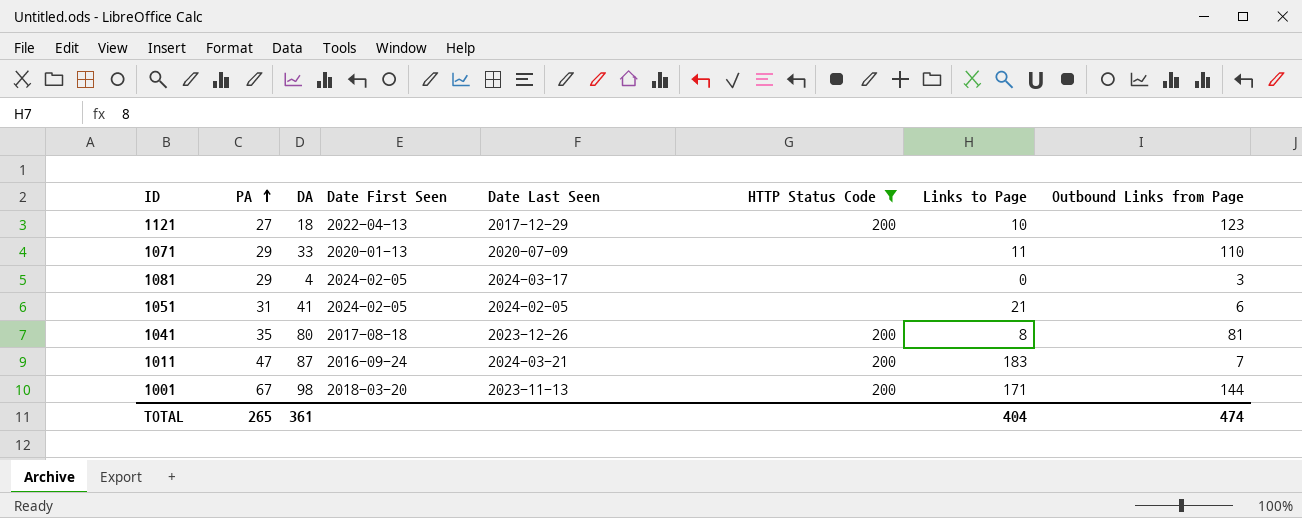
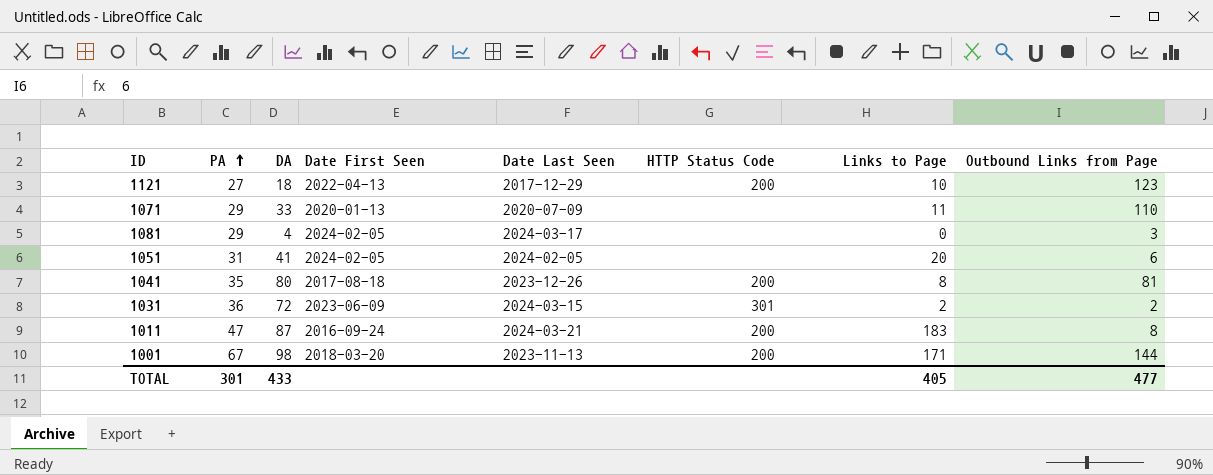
filter: HTTP Status Code != 301 -> none
1051 | Links to Page: 21 -> 20
1011 | Outbound Links from Page: 7 -> 8
TOTAL | PA: 265 -> 301
TOTAL | DA: 361 -> 433
TOTAL | Links to Page: 404 -> 405
TOTAL | Outbound Links from Page: 474 -> 477

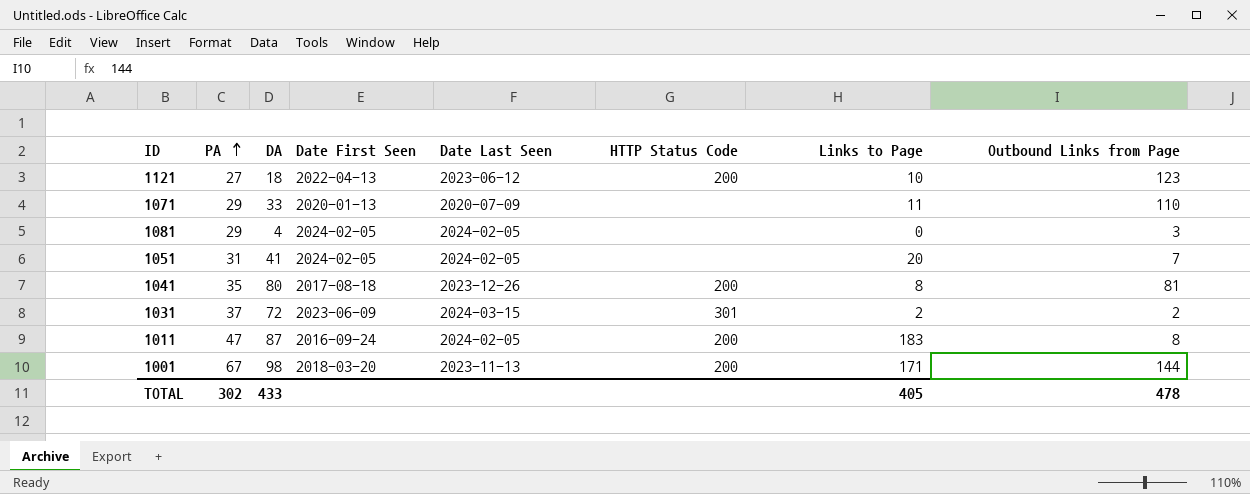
1121 | Date Last Seen: 2017-12-29 -> 2023-06-12
1081 | Date Last Seen: 2024-03-17 -> 2024-02-05
1051 | Outbound Links from Page: 6 -> 7
1031 | PA: 36 -> 37
1011 | Date Last Seen: 2024-03-21 -> 2024-02-05
TOTAL | PA: 301 -> 302
TOTAL | Outbound Links from Page: 477 -> 478

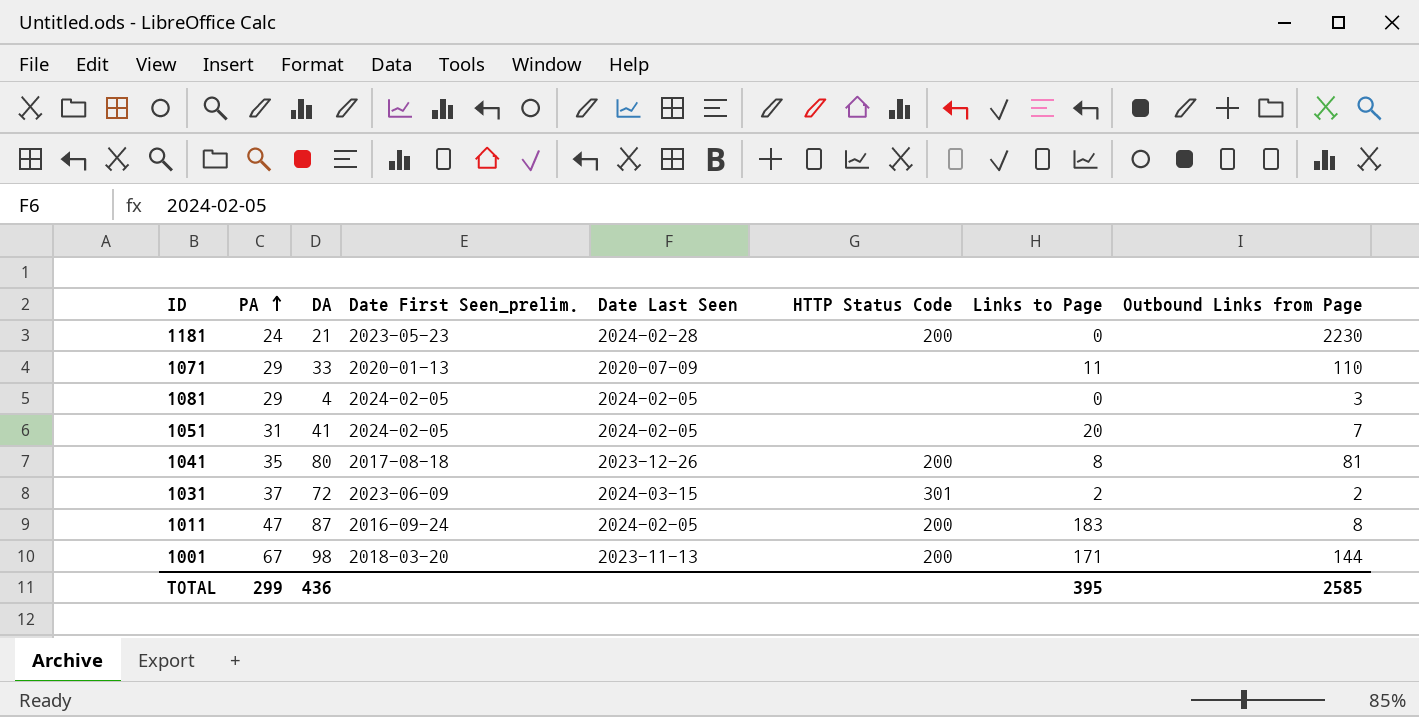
column name: Date First Seen -> Date First Seen_prelim.
row 1121: 27 | 18 | 2022-04-13 | 2023-06-12 | 200 | 10 | 123 -> none
row 1181: none -> 24 | 21 | 2023-05-23 | 2024-02-28 | 200 | 0 | 2230
TOTAL | PA: 302 -> 299
TOTAL | DA: 433 -> 436
TOTAL | Links to Page: 405 -> 395
TOTAL | Outbound Links from Page: 478 -> 2585

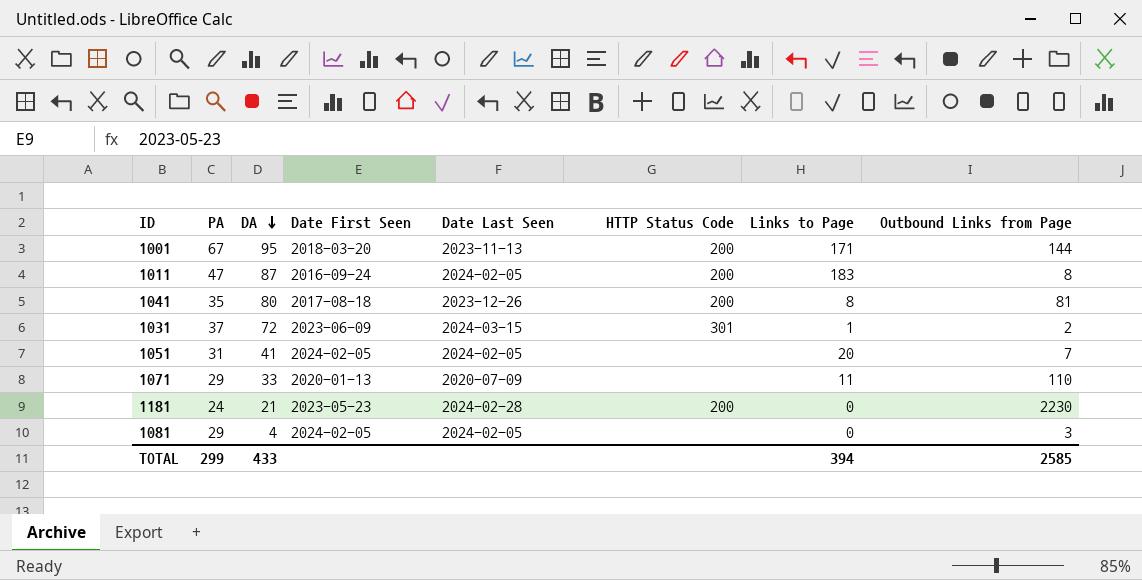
row order: PA ascending -> DA descending
column name: Date First Seen_prelim. -> Date First Seen
1001 | DA: 98 -> 95
1031 | Links to Page: 2 -> 1
TOTAL | DA: 436 -> 433
TOTAL | Links to Page: 395 -> 394

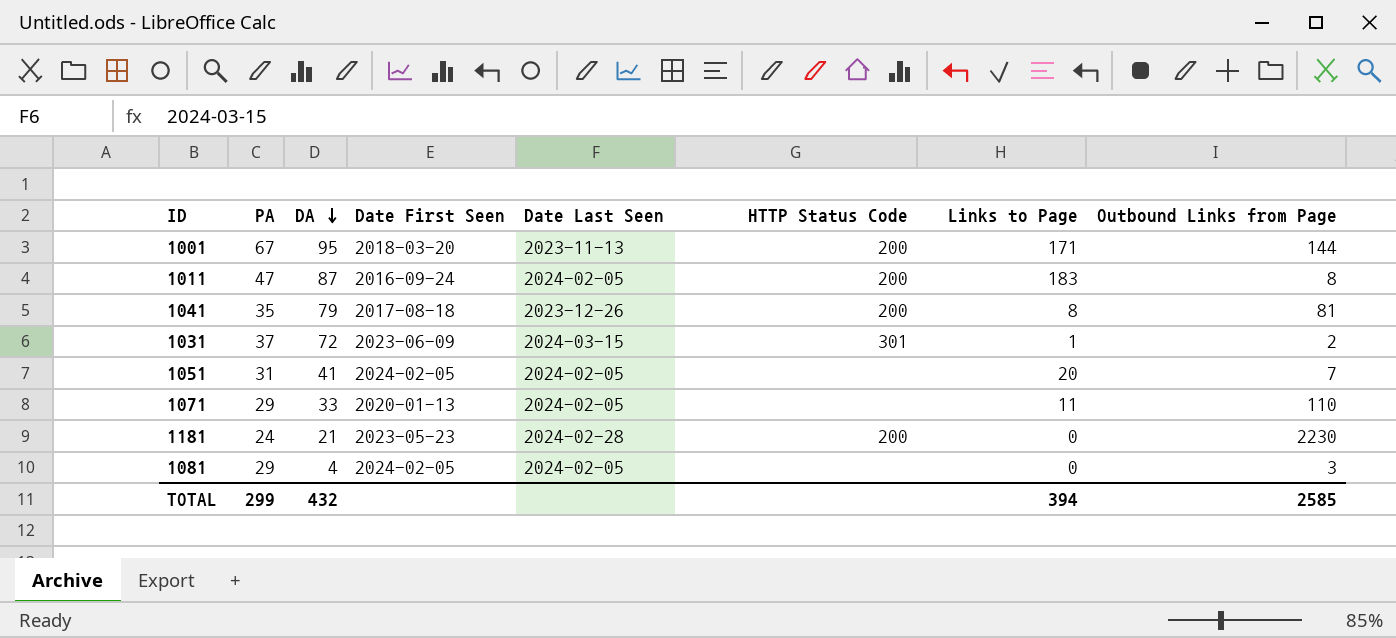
1041 | DA: 80 -> 79
1071 | Date Last Seen: 2020-07-09 -> 2024-02-05
TOTAL | DA: 433 -> 432

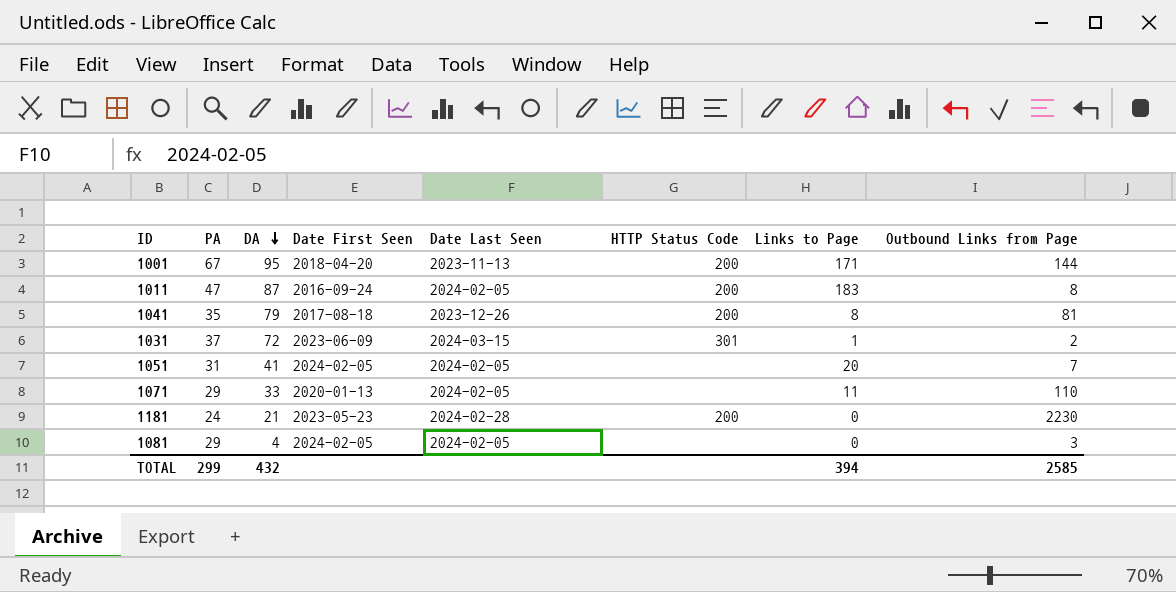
1001 | Date First Seen: 2018-03-20 -> 2018-04-20

